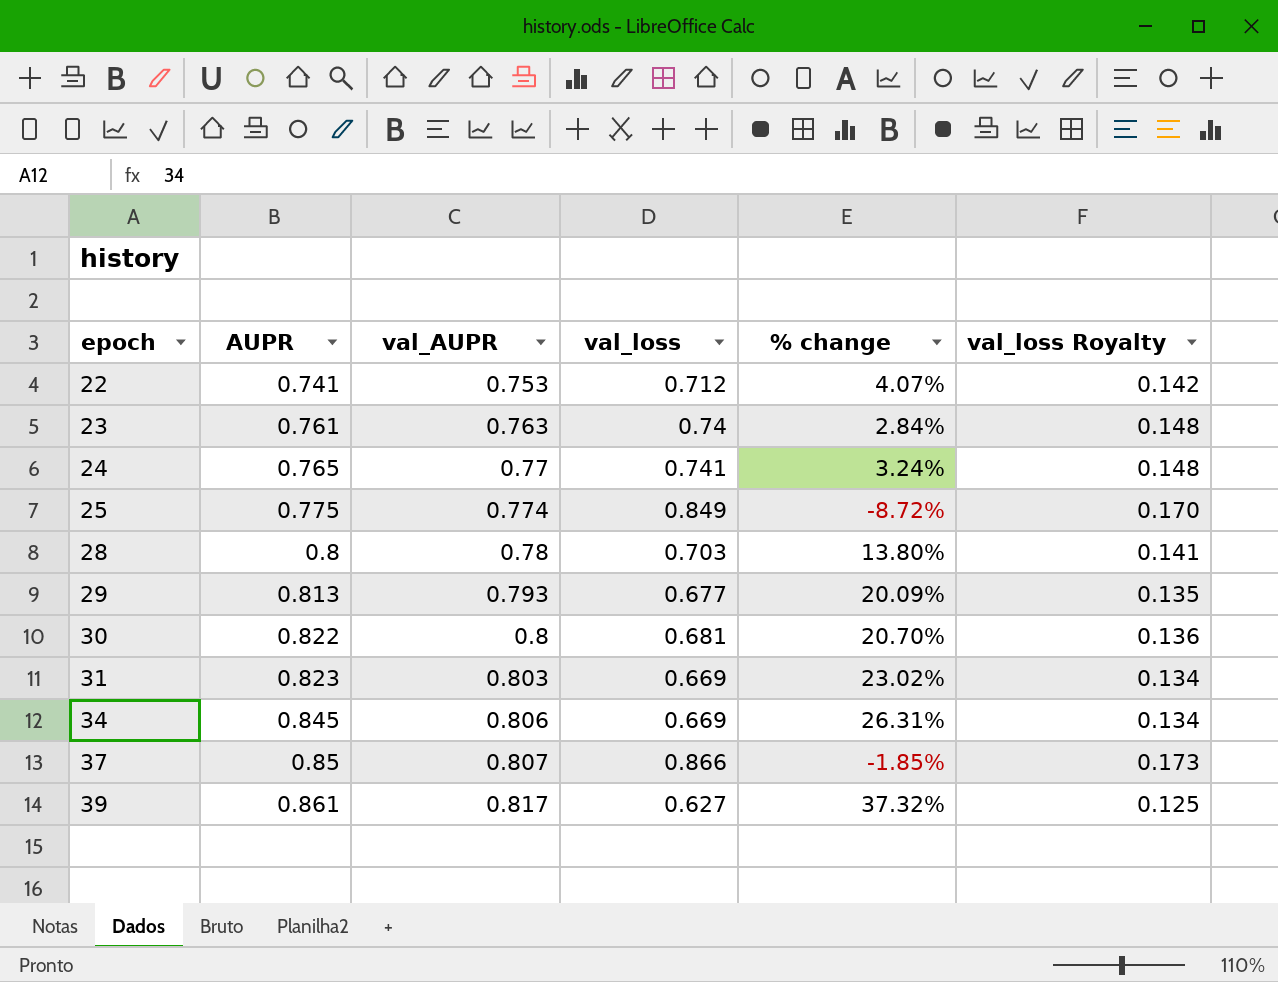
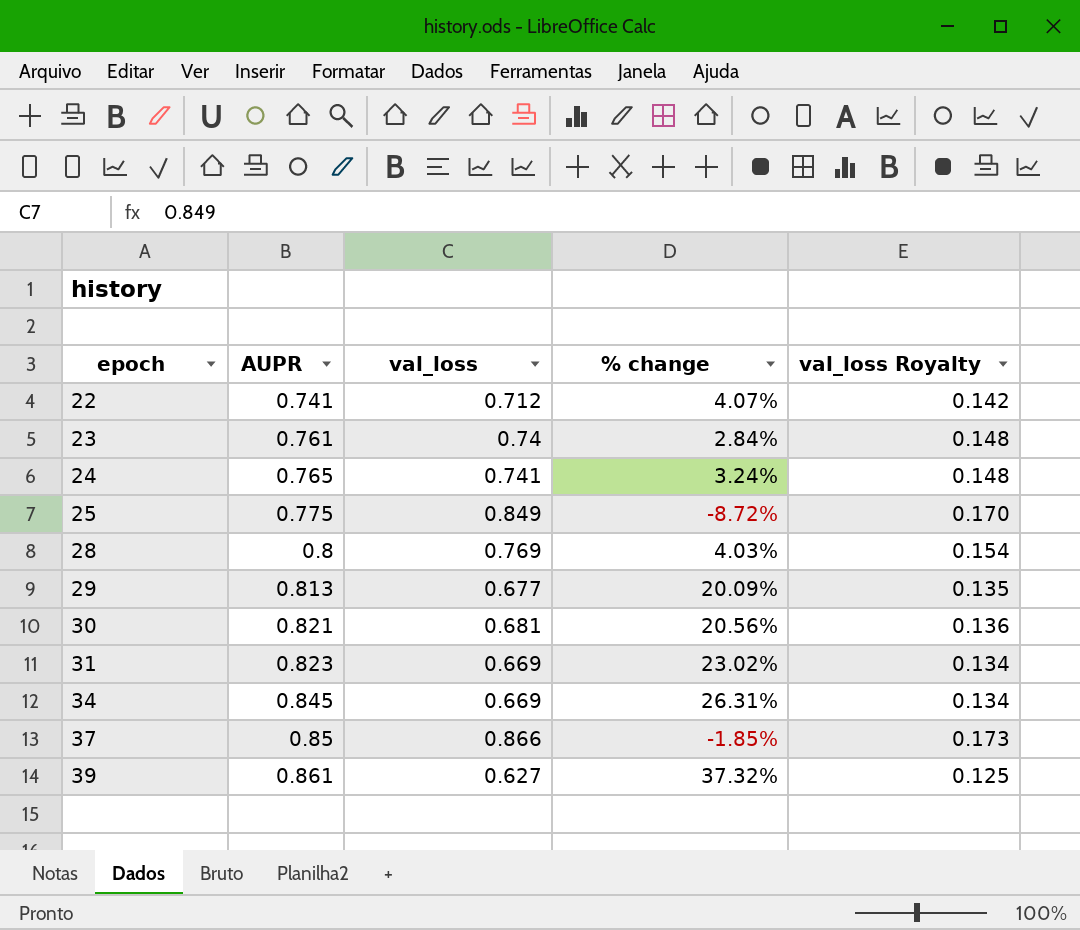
column val_AUPR | position: 3 -> none
28 | val_loss: 0.703 -> 0.769
28 | % change: 13.80% -> 4.03%
28 | val_loss Royalty: 0.141 -> 0.154
30 | AUPR: 0.822 -> 0.821
30 | % change: 20.70% -> 20.56%

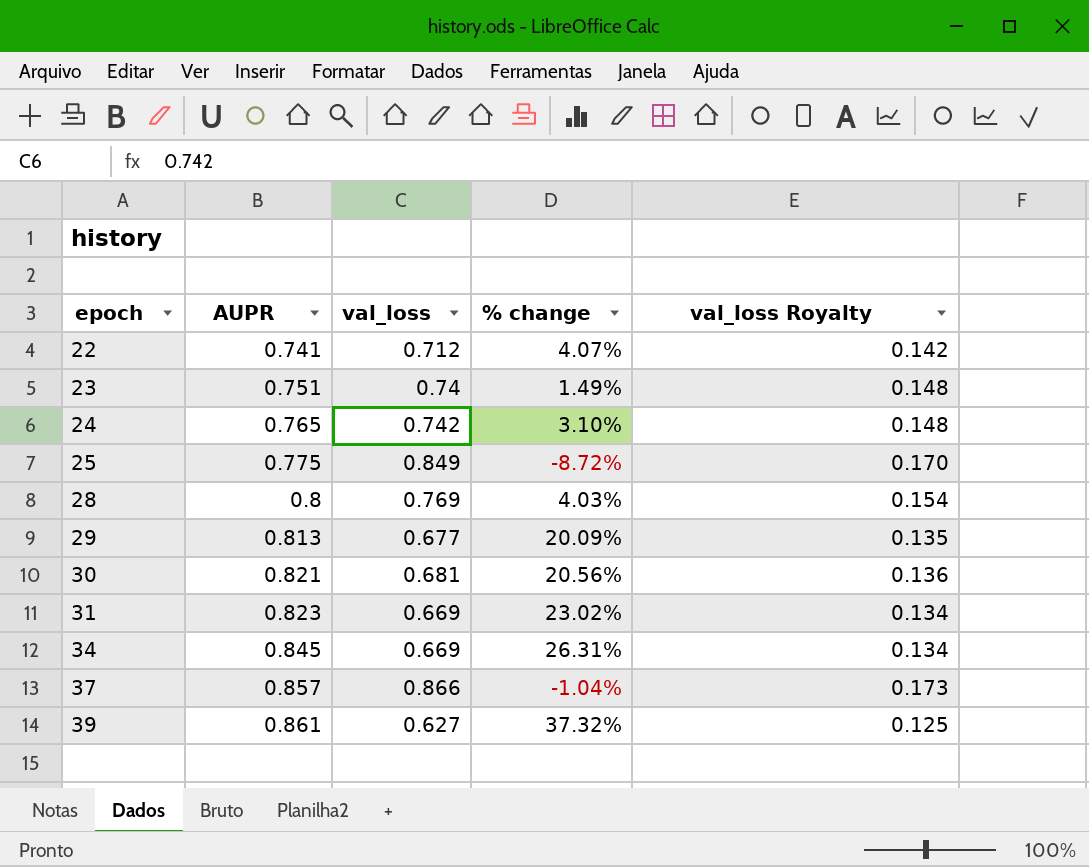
23 | AUPR: 0.761 -> 0.751
23 | % change: 2.84% -> 1.49%
24 | val_loss: 0.741 -> 0.742
24 | % change: 3.24% -> 3.10%
37 | AUPR: 0.85 -> 0.857
37 | % change: -1.85% -> -1.04%

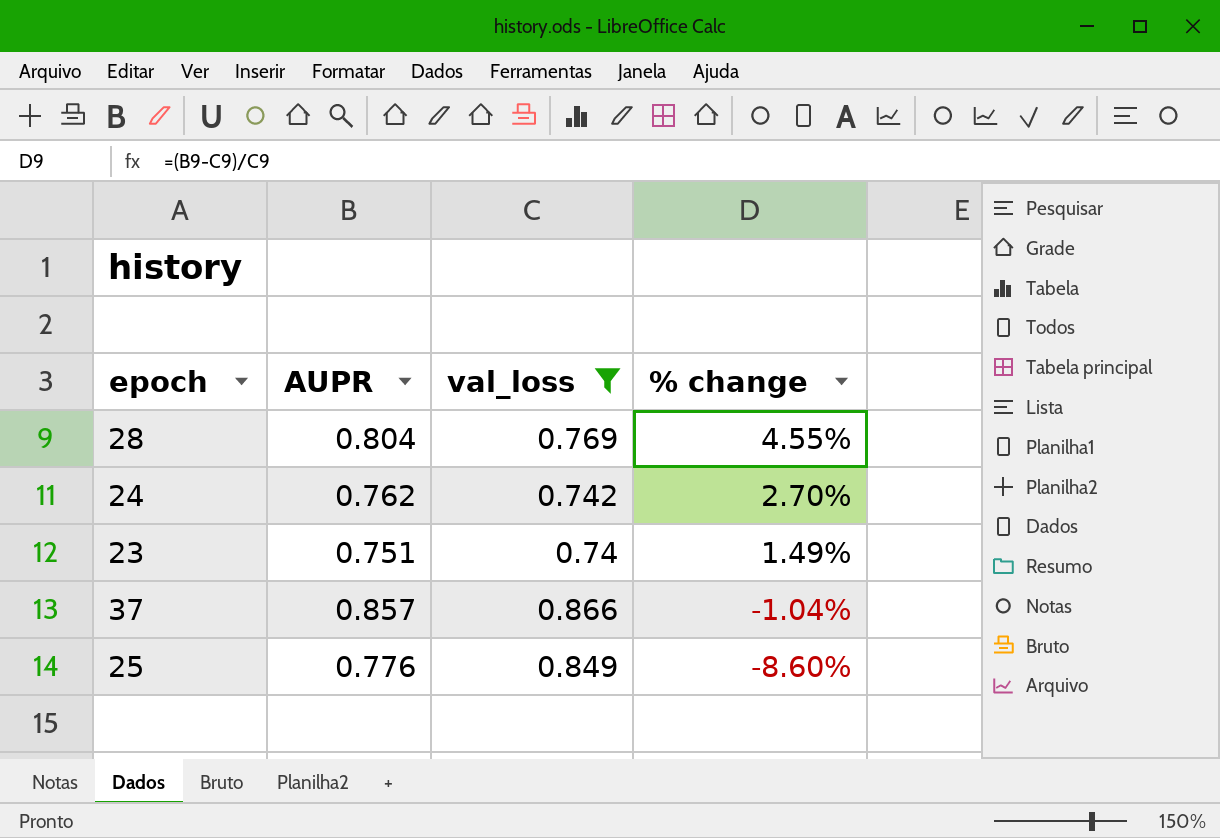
filter: none -> val_loss >= 0.74
row order: epoch ascending -> % change descending
column val_loss Royalty | formula: [val_loss] * 0.2 -> none
28 | AUPR: 0.8 -> 0.804
28 | % change: 4.03% -> 4.55%
24 | AUPR: 0.765 -> 0.762
24 | % change: 3.10% -> 2.70%
25 | AUPR: 0.775 -> 0.776
25 | % change: -8.72% -> -8.60%

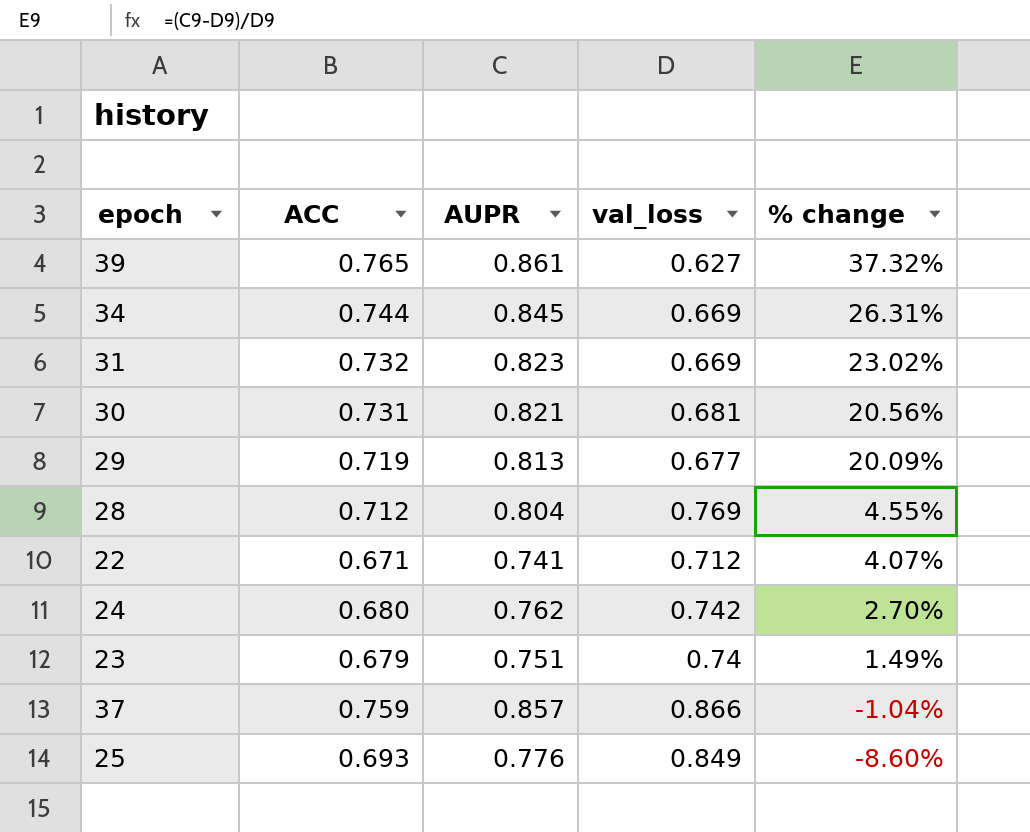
filter: val_loss >= 0.74 -> none
column ACC | position: none -> 2

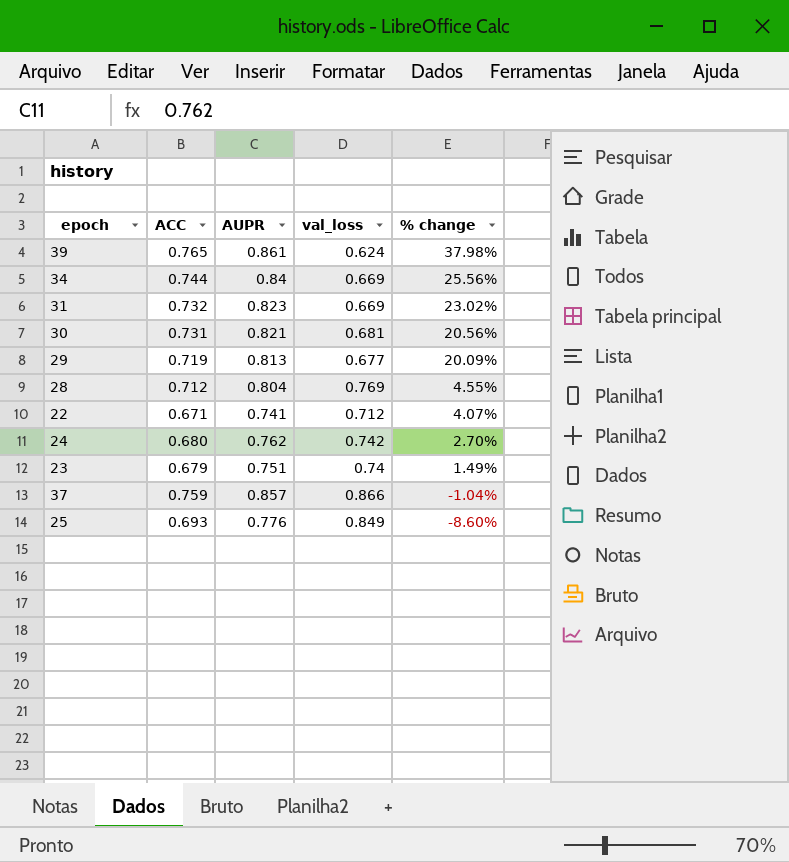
39 | val_loss: 0.627 -> 0.624
39 | % change: 37.32% -> 37.98%
34 | AUPR: 0.845 -> 0.84
34 | % change: 26.31% -> 25.56%

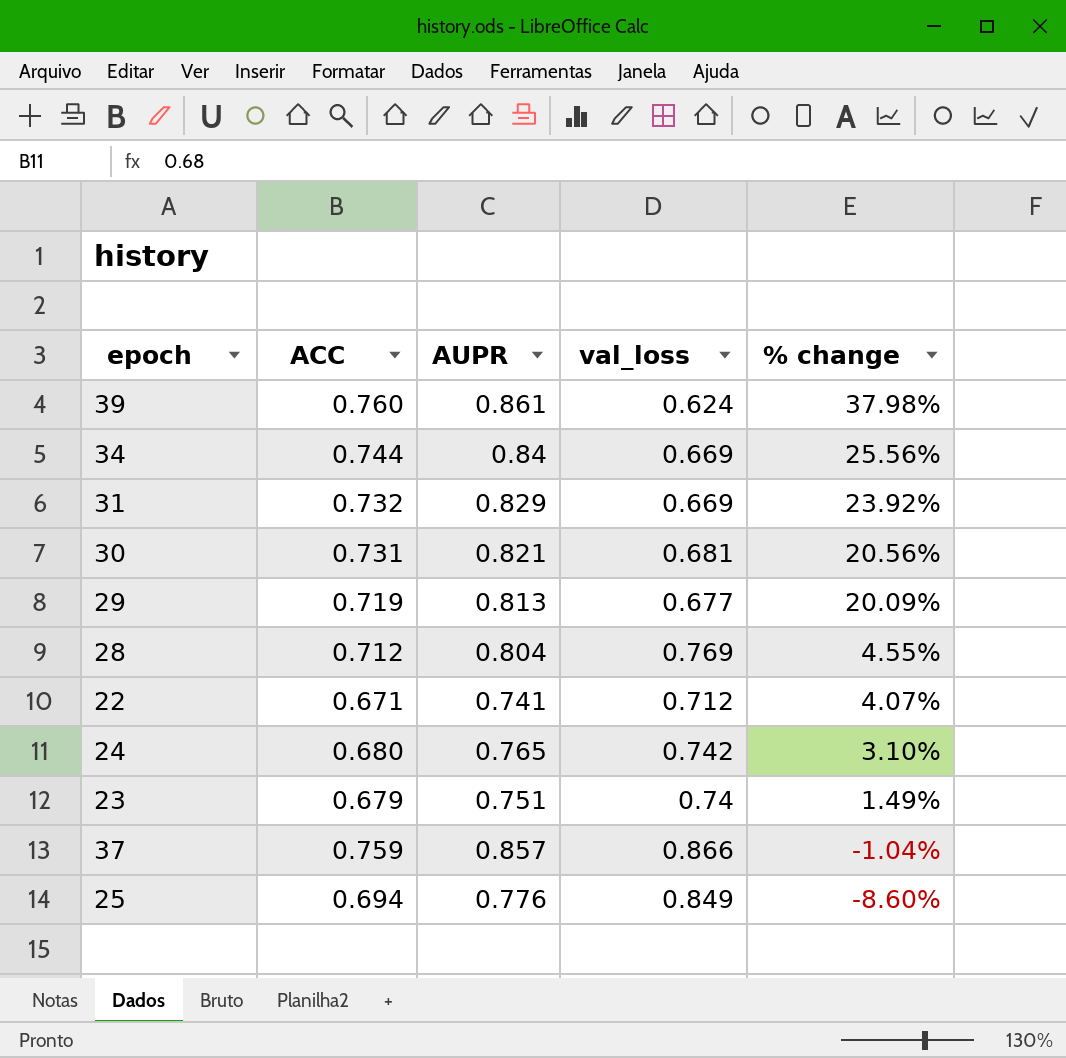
39 | ACC: 0.765 -> 0.760
31 | AUPR: 0.823 -> 0.829
31 | % change: 23.02% -> 23.92%
24 | AUPR: 0.762 -> 0.765
24 | % change: 2.70% -> 3.10%
25 | ACC: 0.693 -> 0.694

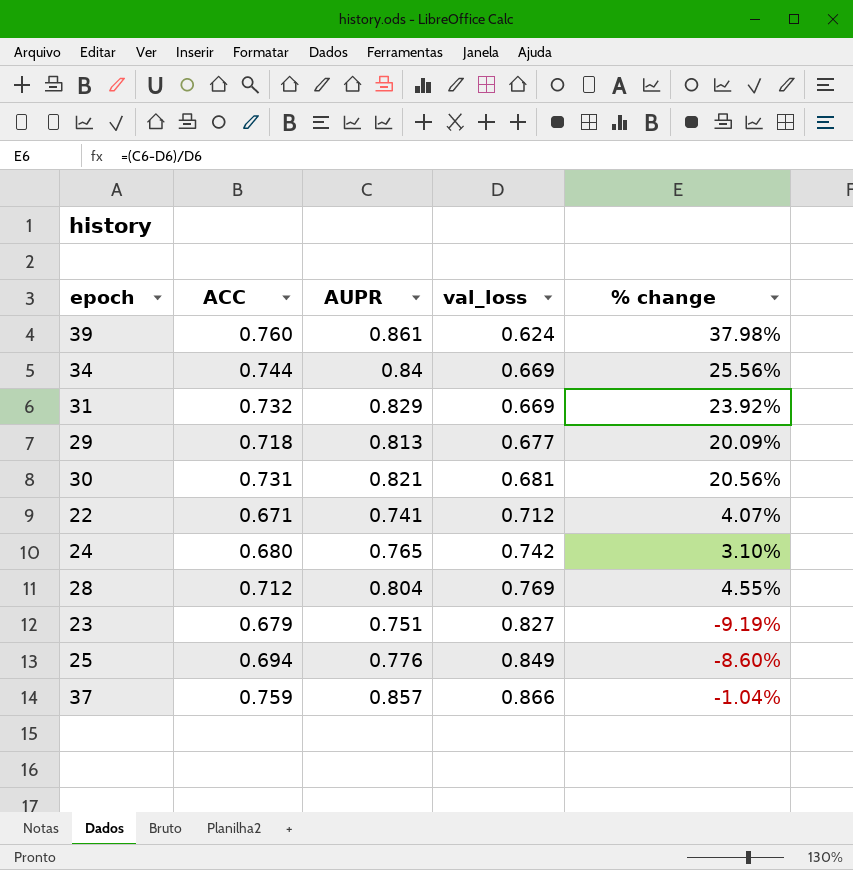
row order: % change descending -> val_loss ascending
29 | ACC: 0.719 -> 0.718
23 | val_loss: 0.74 -> 0.827
23 | % change: 1.49% -> -9.19%

